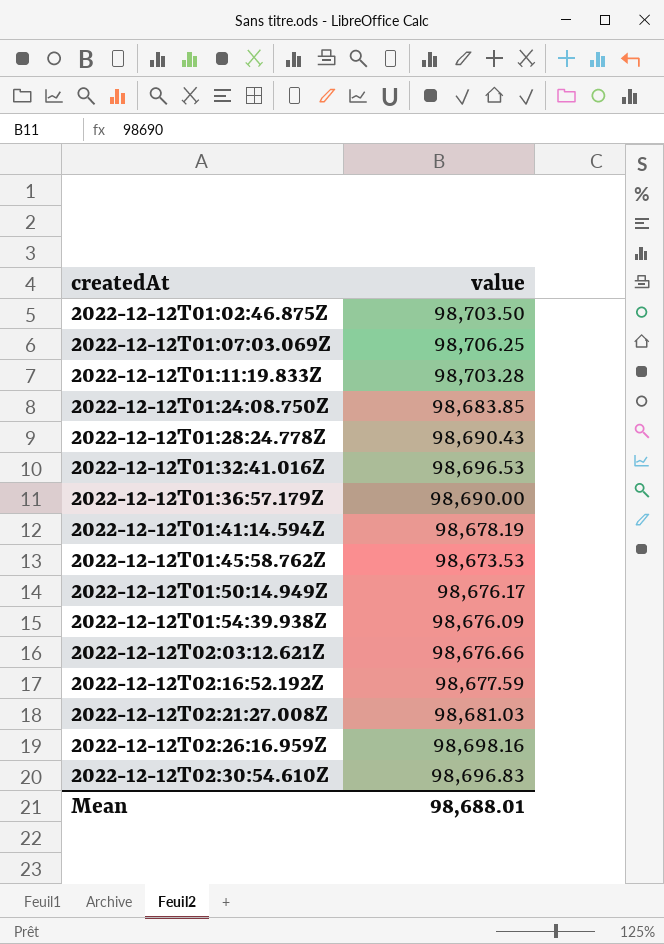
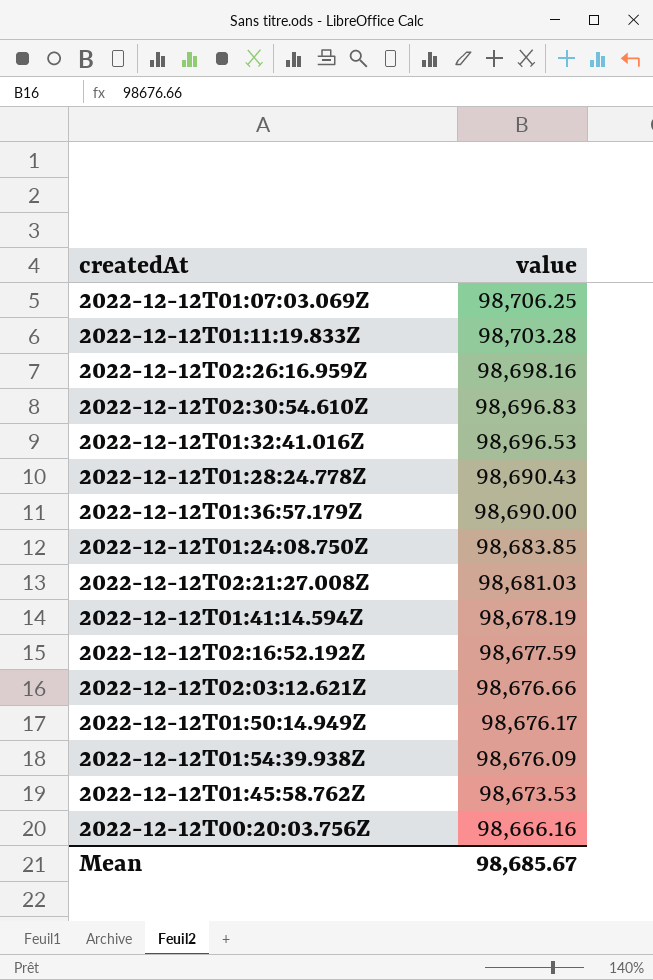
row order: createdAt ascending -> value descending
row 2022-12-12T01:02:46.875Z: 98,703.50 -> none
row 2022-12-12T00:20:03.756Z: none -> 98,666.16
Mean | value: 98,688.01 -> 98,685.67

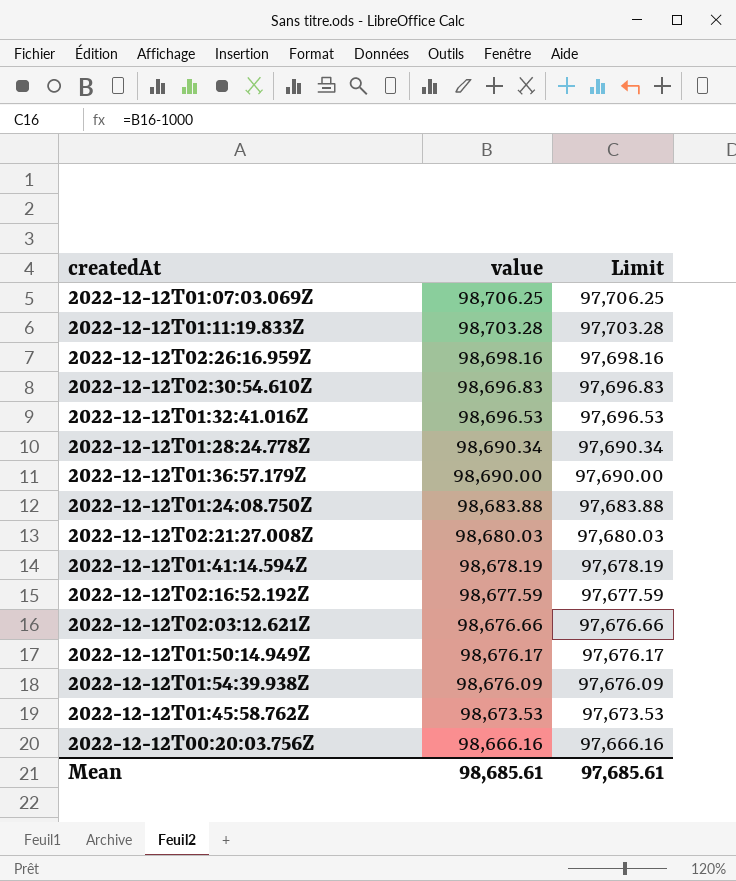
column Limit | formula: none -> [value] - 1000
2022-12-12T01:28:24.778Z | value: 98,690.43 -> 98,690.34
2022-12-12T01:24:08.750Z | value: 98,683.85 -> 98,683.88
2022-12-12T02:21:27.008Z | value: 98,681.03 -> 98,680.03
Mean | value: 98,685.67 -> 98,685.61

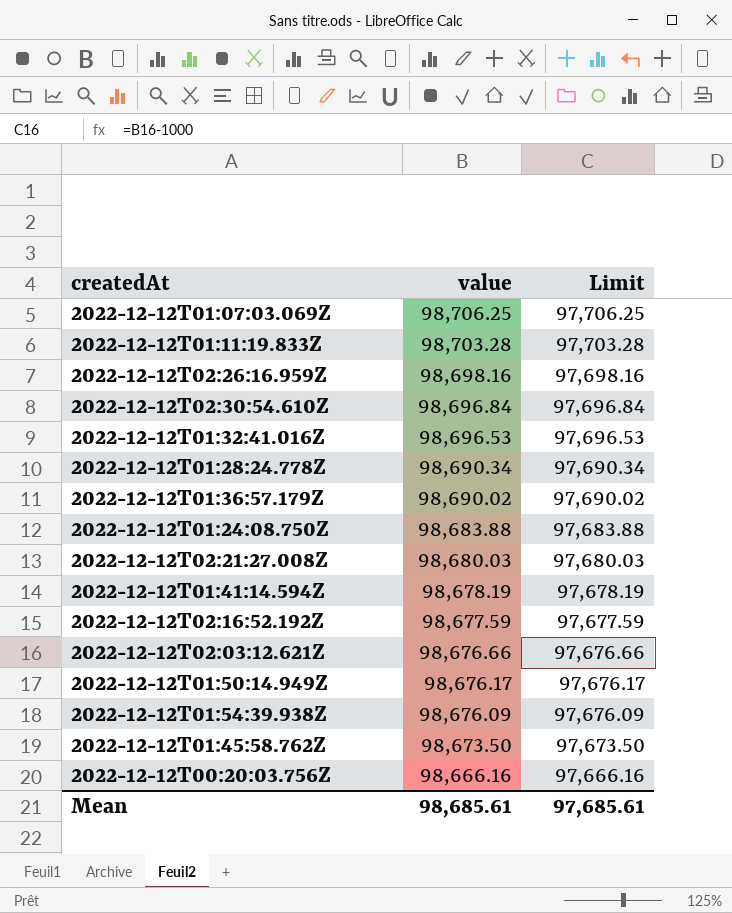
2022-12-12T02:30:54.610Z | value: 98,696.83 -> 98,696.84
2022-12-12T02:30:54.610Z | Limit: 97,696.83 -> 97,696.84
2022-12-12T01:36:57.179Z | value: 98,690.00 -> 98,690.02
2022-12-12T01:36:57.179Z | Limit: 97,690.00 -> 97,690.02
2022-12-12T01:45:58.762Z | value: 98,673.53 -> 98,673.50
2022-12-12T01:45:58.762Z | Limit: 97,673.53 -> 97,673.50

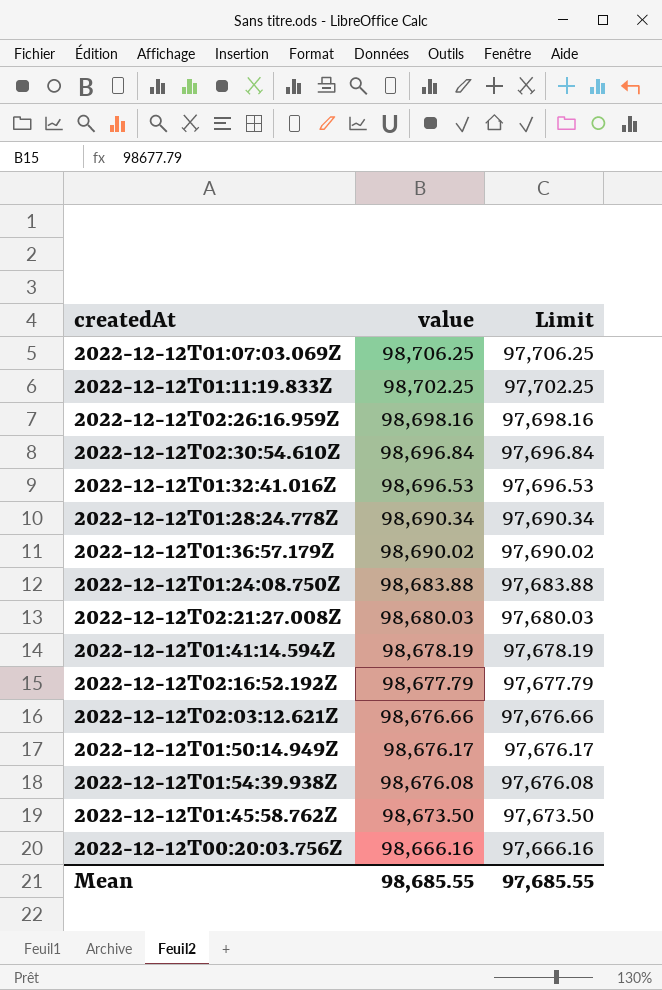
2022-12-12T01:11:19.833Z | value: 98,703.28 -> 98,702.25
2022-12-12T01:11:19.833Z | Limit: 97,703.28 -> 97,702.25
2022-12-12T02:16:52.192Z | value: 98,677.59 -> 98,677.79
2022-12-12T02:16:52.192Z | Limit: 97,677.59 -> 97,677.79
2022-12-12T01:54:39.938Z | value: 98,676.09 -> 98,676.08
2022-12-12T01:54:39.938Z | Limit: 97,676.09 -> 97,676.08
Mean | value: 98,685.61 -> 98,685.55
Mean | Limit: 97,685.61 -> 97,685.55

